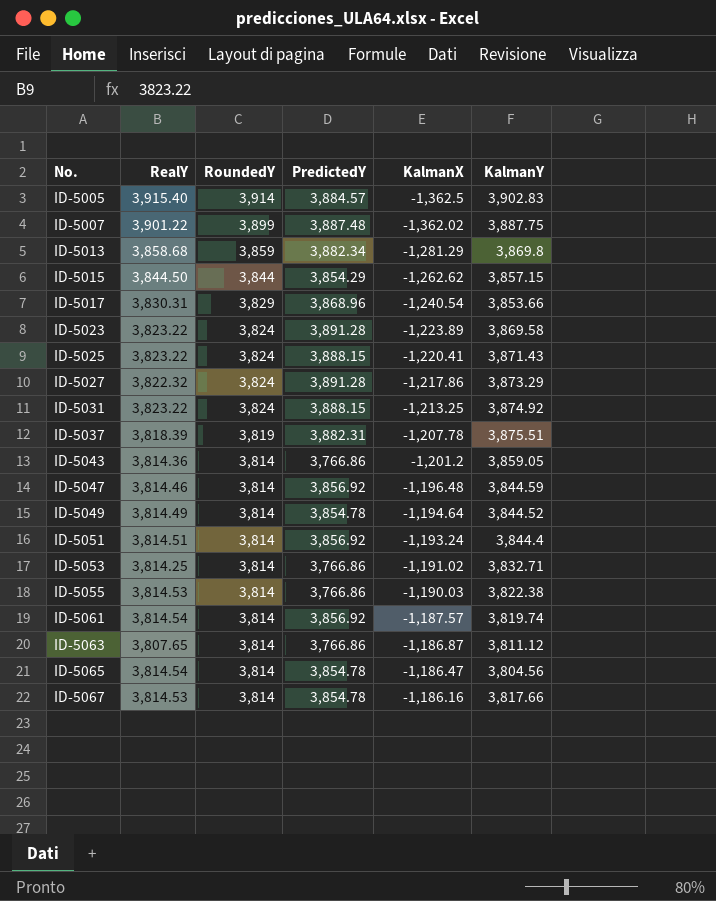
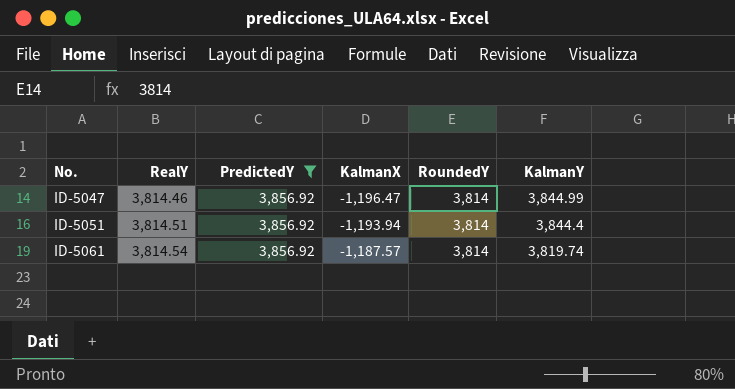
filter: none -> PredictedY = 3,856.92
column RoundedY | position: 3 -> 5
ID-5047 | KalmanX: -1,196.48 -> -1,196.47
ID-5047 | KalmanY: 3,844.59 -> 3,844.99
ID-5051 | KalmanX: -1,193.24 -> -1,193.94

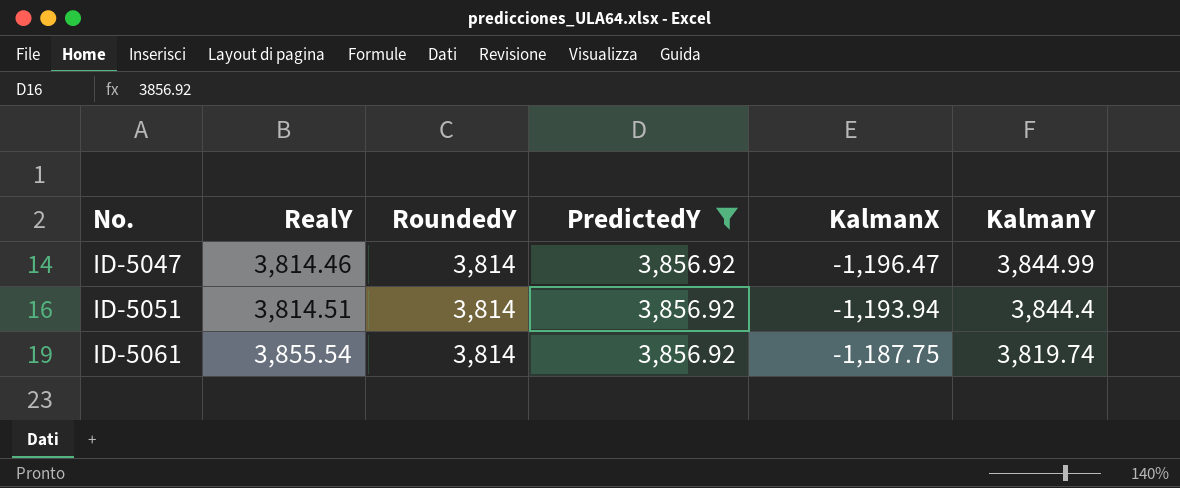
column RoundedY | position: 5 -> 3
ID-5061 | RealY: 3,814.54 -> 3,855.54
ID-5061 | KalmanX: -1,187.57 -> -1,187.75

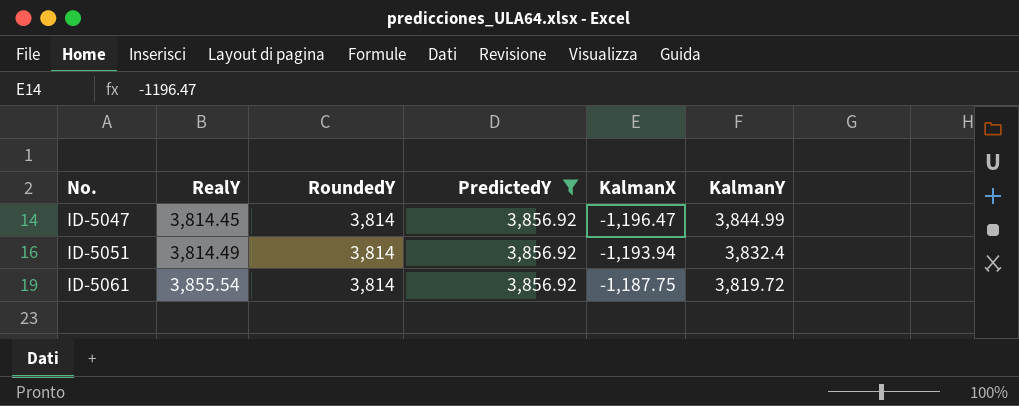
ID-5047 | RealY: 3,814.46 -> 3,814.45
ID-5051 | RealY: 3,814.51 -> 3,814.49
ID-5051 | KalmanY: 3,844.4 -> 3,832.4
ID-5061 | KalmanY: 3,819.74 -> 3,819.72

